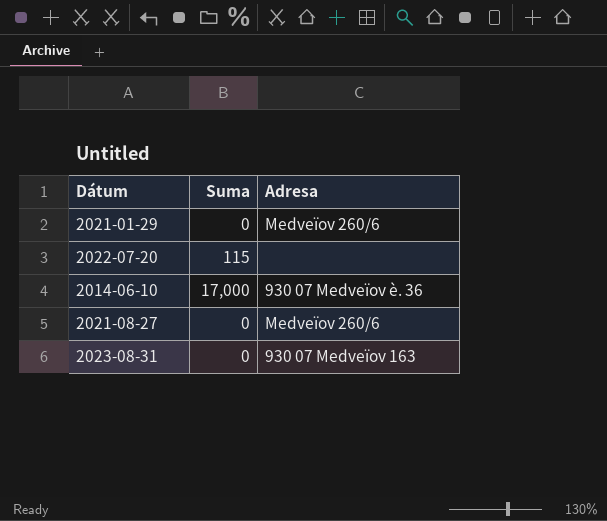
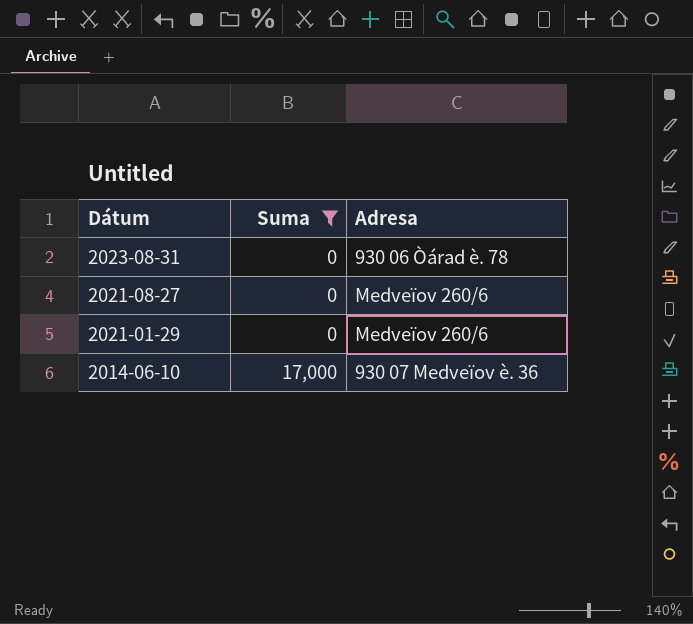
filter: none -> Suma != 115
row order: none -> Dátum descending
2023-08-31 | Adresa: 930 07 Medveïov 163 -> 930 06 Òárad è. 78

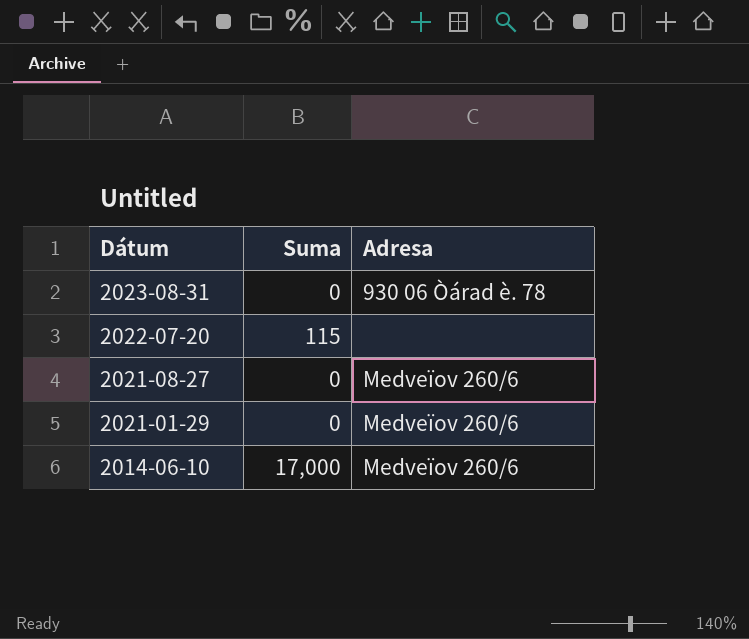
filter: Suma != 115 -> none
2014-06-10 | Adresa: 930 07 Medveïov è. 36 -> Medveïov 260/6

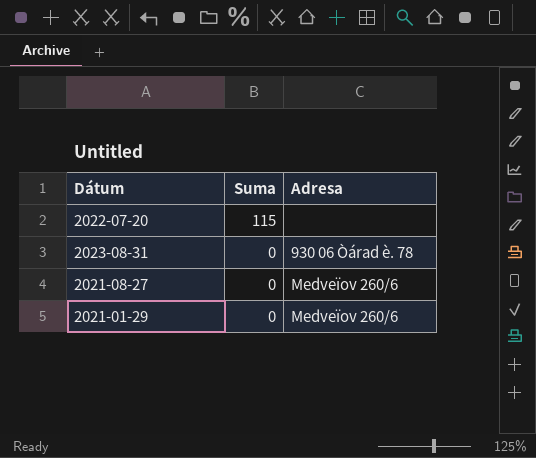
row order: Dátum descending -> Suma descending
row 2014-06-10: 17,000 | Medveïov 260/6 -> none

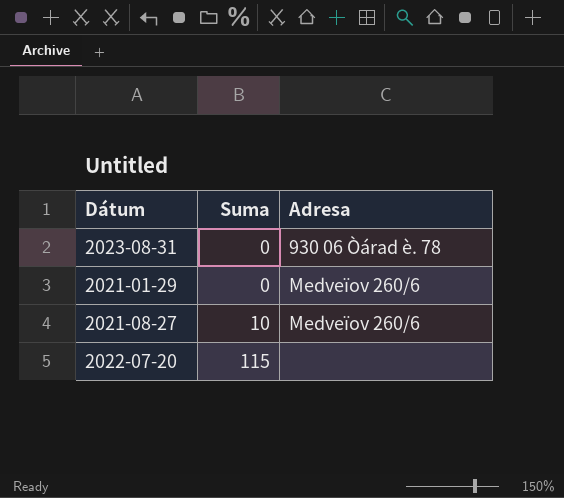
row order: Suma descending -> Suma ascending
2021-08-27 | Suma: 0 -> 10

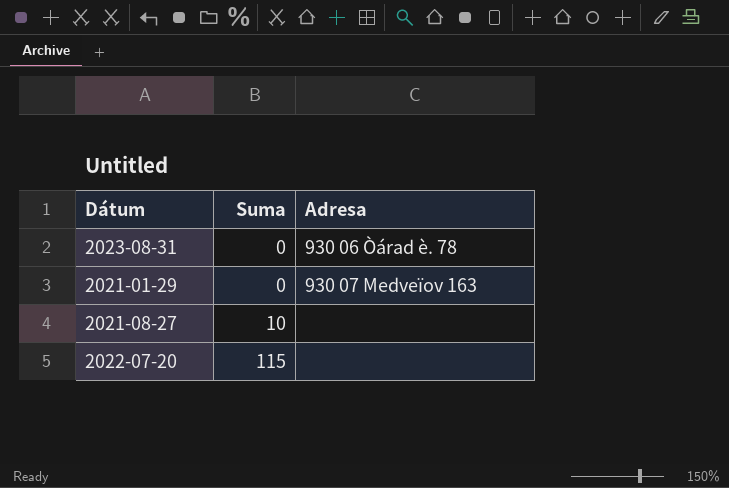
2021-01-29 | Adresa: Medveïov 260/6 -> 930 07 Medveïov 163
2021-08-27 | Adresa: Medveïov 260/6 -> none

